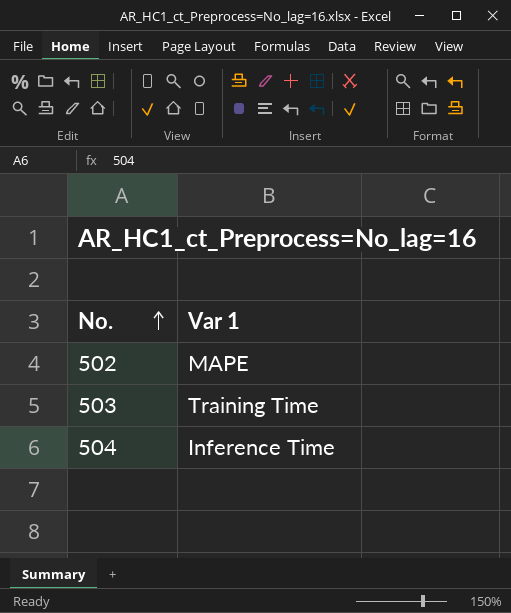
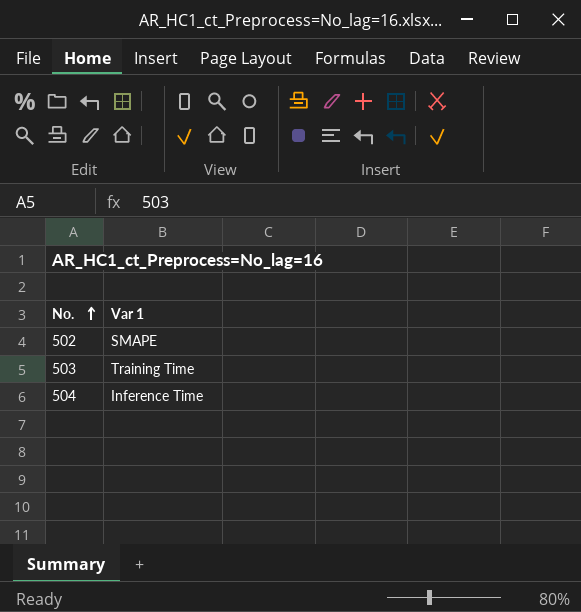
502 | Var 1: MAPE -> SMAPE

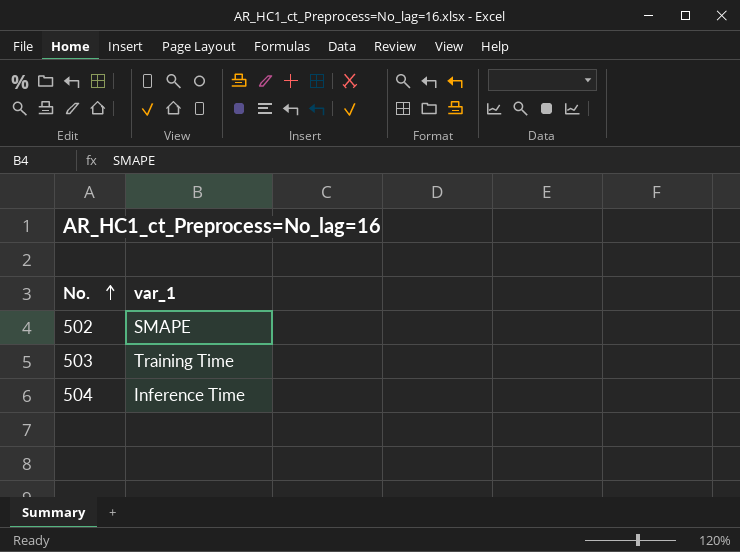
column name: Var 1 -> var_1

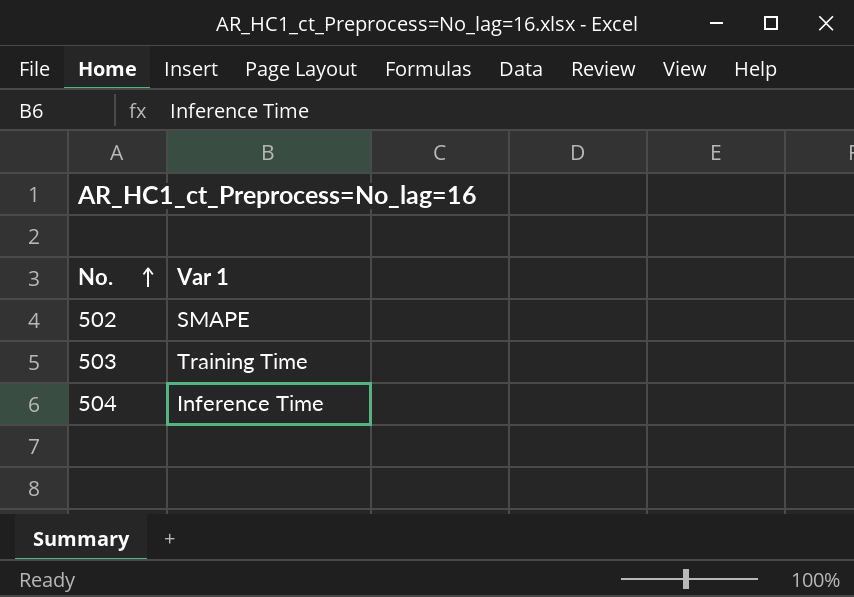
column name: var_1 -> Var 1

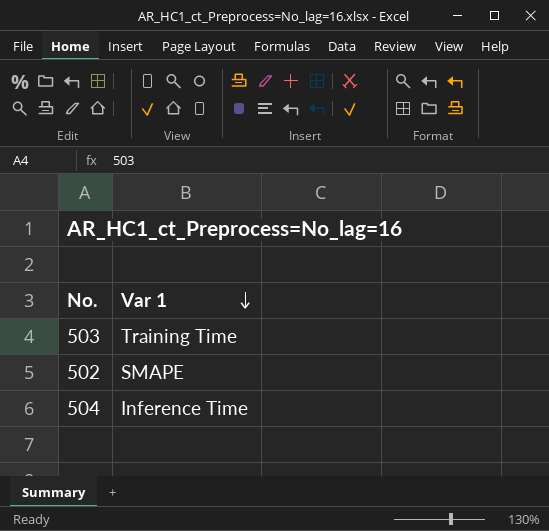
row order: No. ascending -> Var 1 descending

